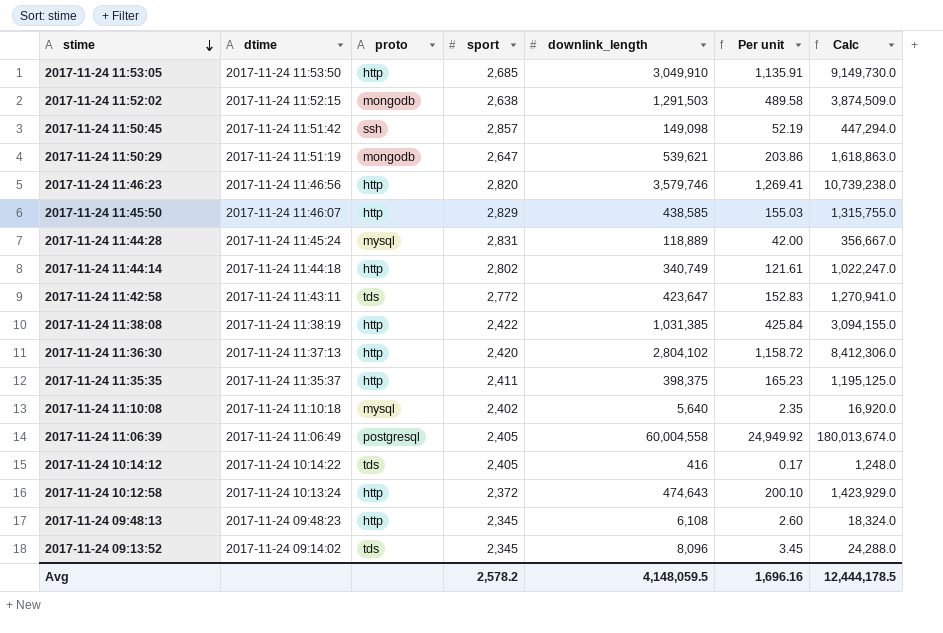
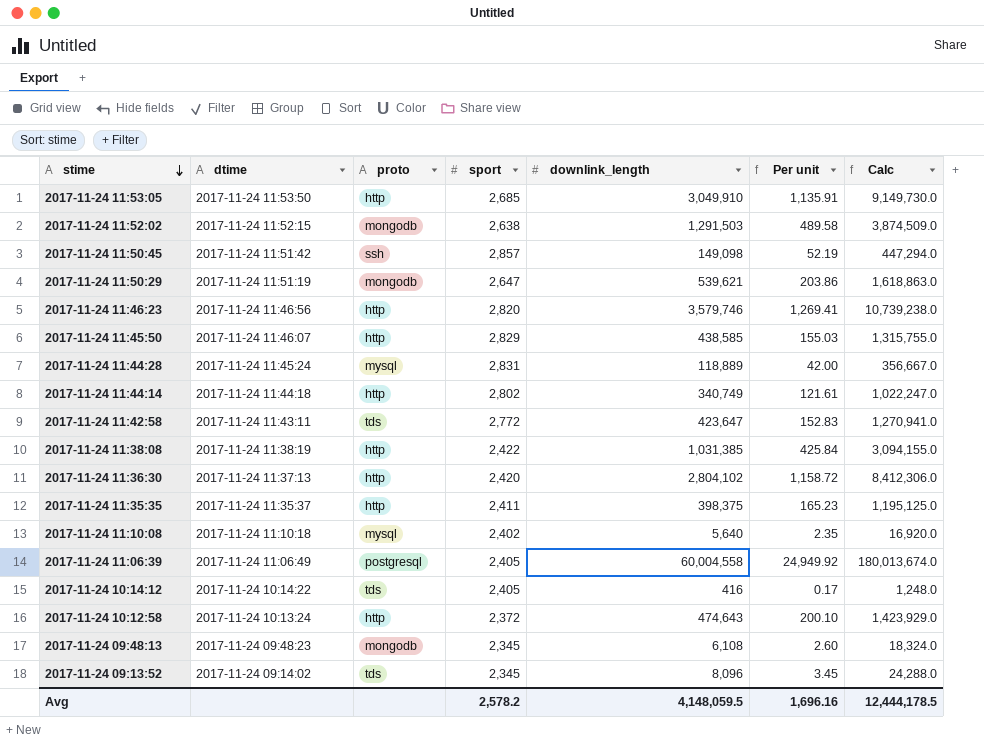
2017-11-24 09:48:13 | proto: http -> mongodb

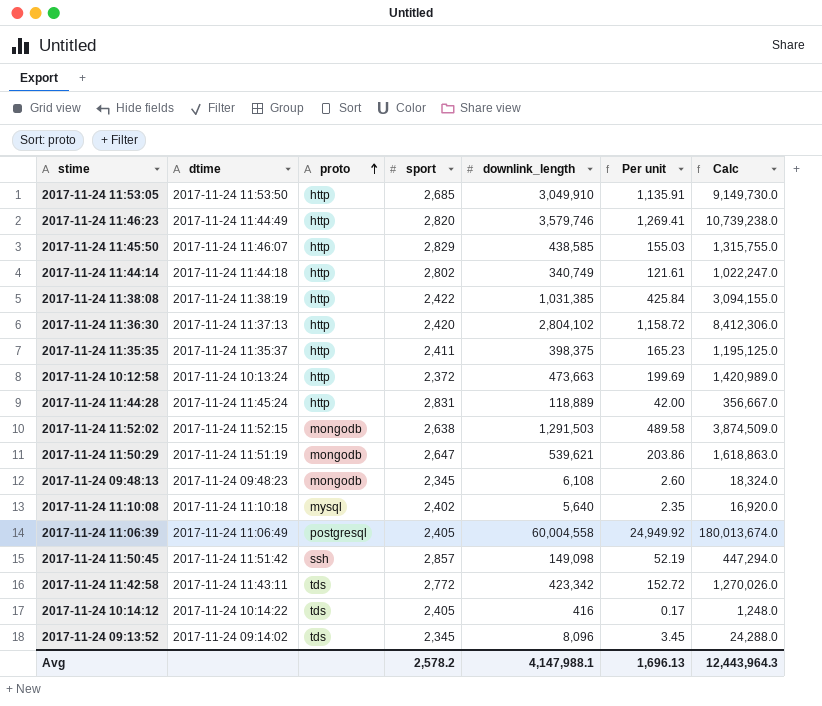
row order: stime descending -> proto ascending
2017-11-24 11:46:23 | dtime: 2017-11-24 11:46:56 -> 2017-11-24 11:44:49
2017-11-24 10:12:58 | downlink_length: 474,643 -> 473,663
2017-11-24 10:12:58 | Per unit: 200.10 -> 199.69
2017-11-24 10:12:58 | Calc: 1,423,929.0 -> 1,420,989.0
2017-11-24 11:44:28 | proto: mysql -> http
2017-11-24 11:42:58 | downlink_length: 423,647 -> 423,342
2017-11-24 11:42:58 | Per unit: 152.83 -> 152.72
2017-11-24 11:42:58 | Calc: 1,270,941.0 -> 1,270,026.0
Avg | downlink_length: 4,148,059.5 -> 4,147,988.1
Avg | Per unit: 1,696.16 -> 1,696.13
Avg | Calc: 12,444,178.5 -> 12,443,964.3

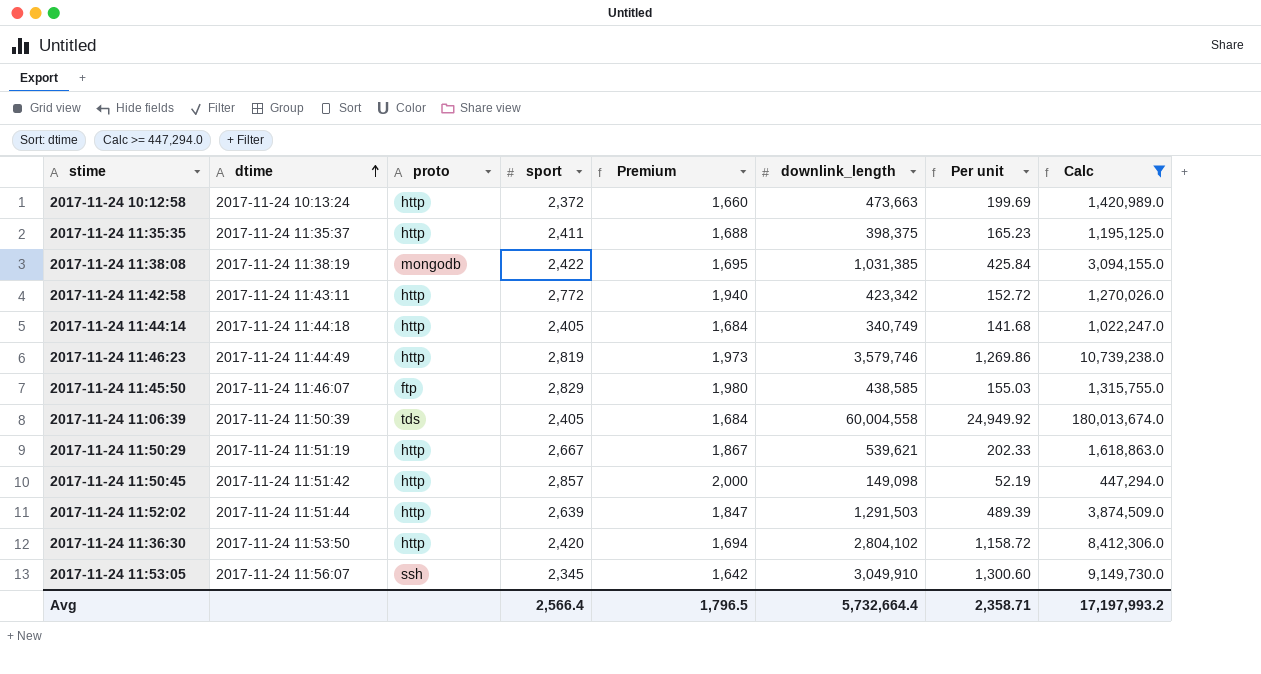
filter: none -> Calc >= 447,294.0
row order: proto ascending -> dtime ascending
column Premium | formula: none -> [sport] * 0.7
2017-11-24 11:38:08 | proto: http -> mongodb
2017-11-24 11:42:58 | proto: tds -> http
2017-11-24 11:44:14 | sport: 2,802 -> 2,405
2017-11-24 11:44:14 | Per unit: 121.61 -> 141.68
2017-11-24 11:46:23 | sport: 2,820 -> 2,819
2017-11-24 11:46:23 | Per unit: 1,269.41 -> 1,269.86
2017-11-24 11:45:50 | proto: http -> ftp
2017-11-24 11:06:39 | dtime: 2017-11-24 11:06:49 -> 2017-11-24 11:50:39
2017-11-24 11:06:39 | proto: postgresql -> tds
2017-11-24 11:50:29 | proto: mongodb -> http
2017-11-24 11:50:29 | sport: 2,647 -> 2,667
2017-11-24 11:50:29 | Per unit: 203.86 -> 202.33
2017-11-24 11:50:45 | proto: ssh -> http
2017-11-24 11:52:02 | dtime: 2017-11-24 11:52:15 -> 2017-11-24 11:51:44
2017-11-24 11:52:02 | proto: mongodb -> http
2017-11-24 11:52:02 | sport: 2,638 -> 2,639
2017-11-24 11:52:02 | Per unit: 489.58 -> 489.39
2017-11-24 11:36:30 | dtime: 2017-11-24 11:37:13 -> 2017-11-24 11:53:50
2017-11-24 11:53:05 | dtime: 2017-11-24 11:53:50 -> 2017-11-24 11:56:07
2017-11-24 11:53:05 | proto: http -> ssh
2017-11-24 11:53:05 | sport: 2,685 -> 2,345
2017-11-24 11:53:05 | Per unit: 1,135.91 -> 1,300.60
Avg | sport: 2,578.2 -> 2,566.4
Avg | downlink_length: 4,147,988.1 -> 5,732,664.4
Avg | Per unit: 1,696.13 -> 2,358.71
Avg | Calc: 12,443,964.3 -> 17,197,993.2

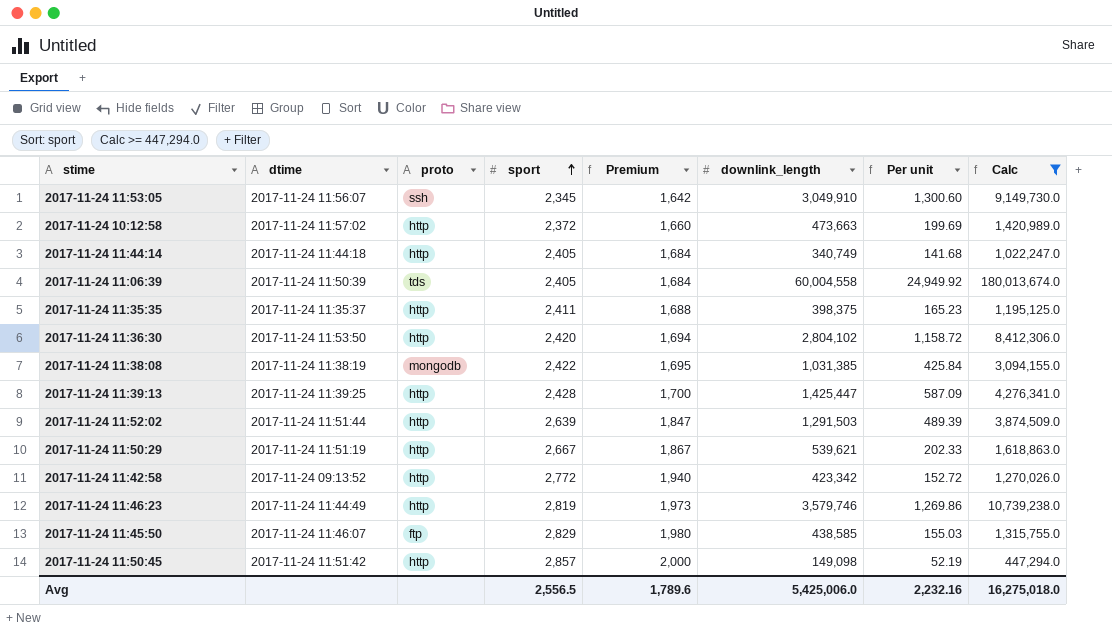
row order: dtime ascending -> sport ascending
2017-11-24 10:12:58 | dtime: 2017-11-24 10:13:24 -> 2017-11-24 11:57:02
row 2017-11-24 11:39:13: none -> 2017-11-24 11:39:25 | http | 2,428 | 1,700 | 1,425,447 | 587.09 | 4,276,341.0
2017-11-24 11:42:58 | dtime: 2017-11-24 11:43:11 -> 2017-11-24 09:13:52
Avg | sport: 2,566.4 -> 2,556.5
Avg | Premium: 1,796.5 -> 1,789.6
Avg | downlink_length: 5,732,664.4 -> 5,425,006.0
Avg | Per unit: 2,358.71 -> 2,232.16
Avg | Calc: 17,197,993.2 -> 16,275,018.0

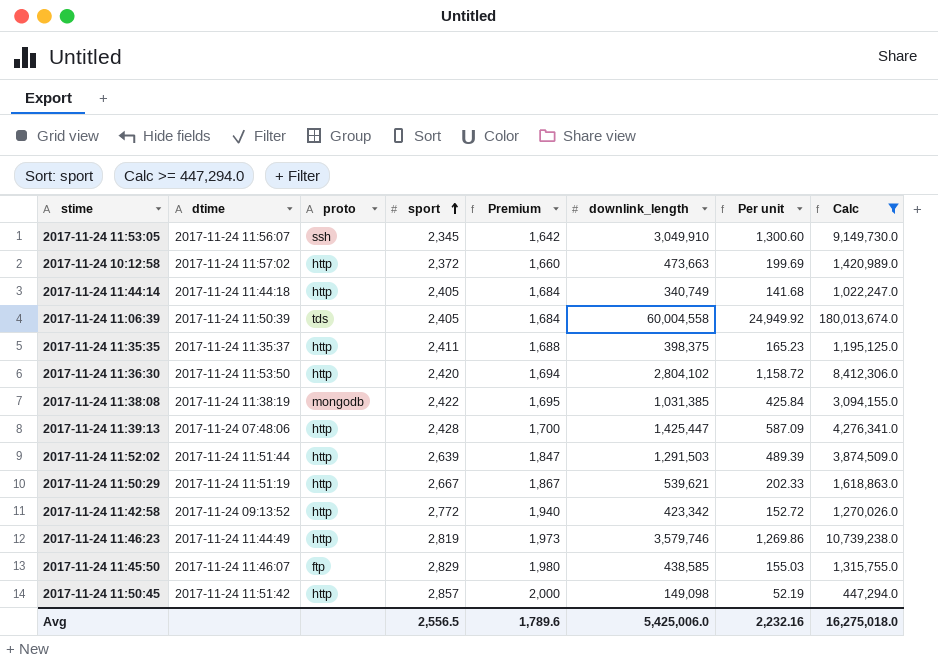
2017-11-24 11:39:13 | dtime: 2017-11-24 11:39:25 -> 2017-11-24 07:48:06

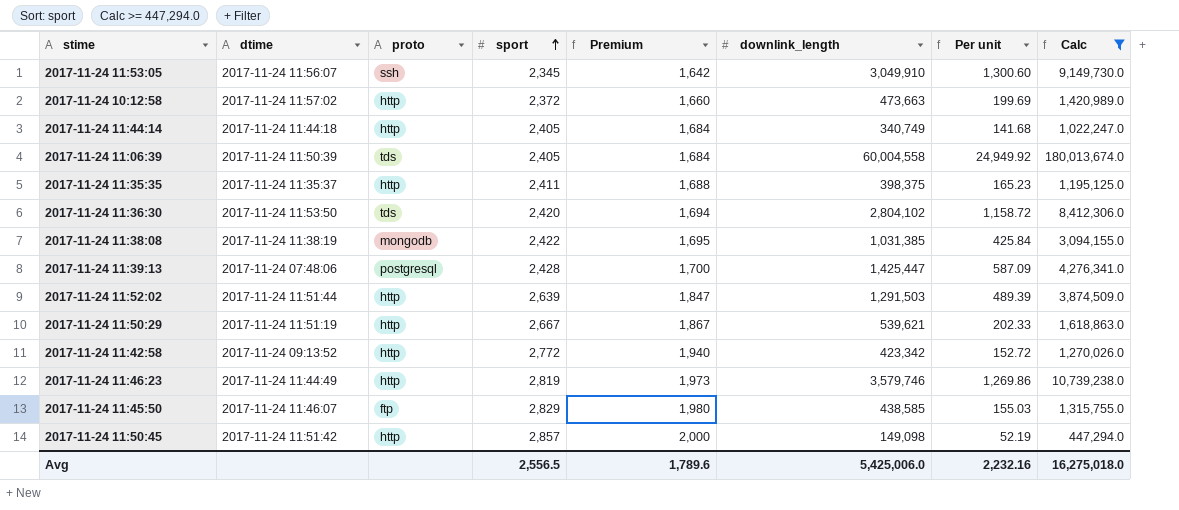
2017-11-24 11:36:30 | proto: http -> tds
2017-11-24 11:39:13 | proto: http -> postgresql

